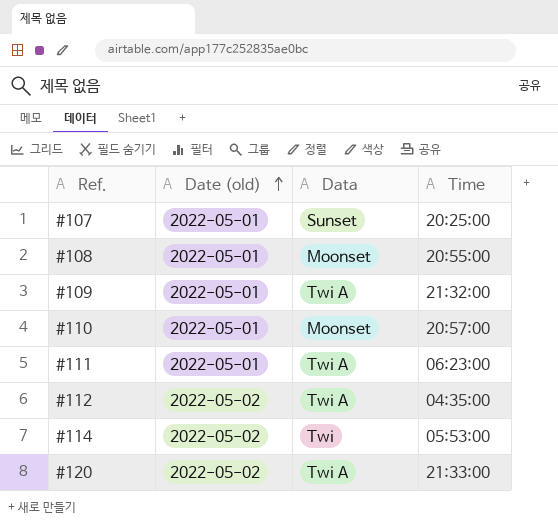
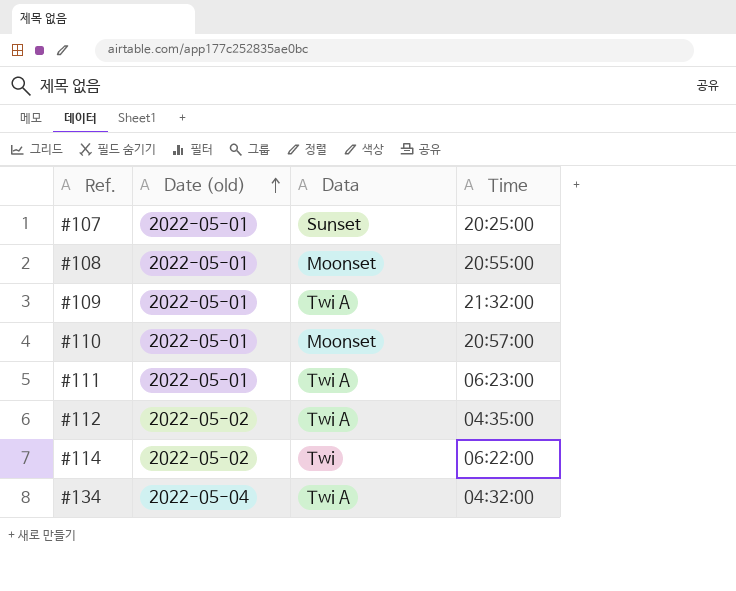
row #120: 2022-05-02 | Twi A | 21:33:00 -> none
#114 | Time: 05:53:00 -> 06:22:00
row #134: none -> 2022-05-04 | Twi A | 04:32:00

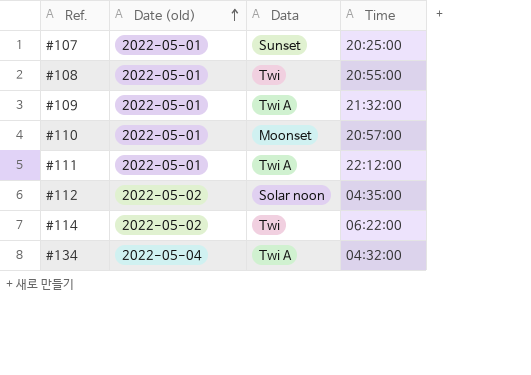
#108 | Data: Moonset -> Twi
#111 | Time: 06:23:00 -> 22:12:00
#112 | Data: Twi A -> Solar noon

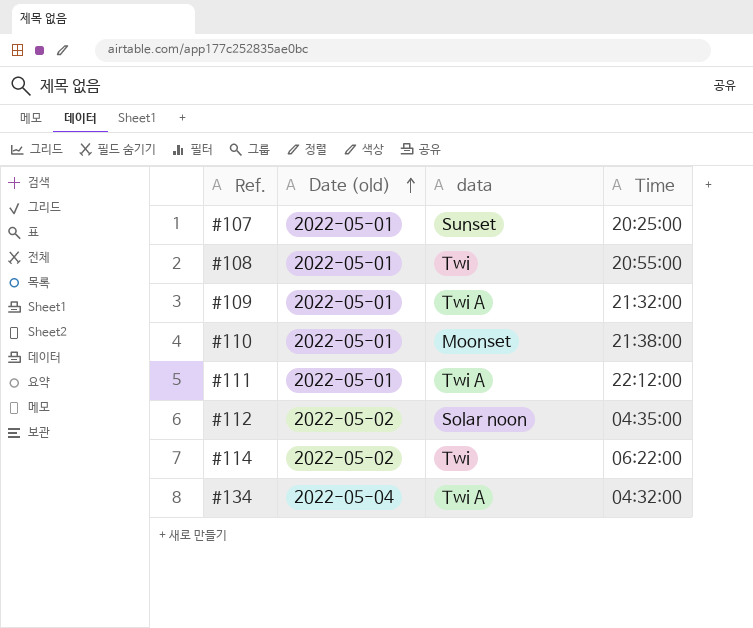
column name: Data -> data
#110 | Time: 20:57:00 -> 21:38:00

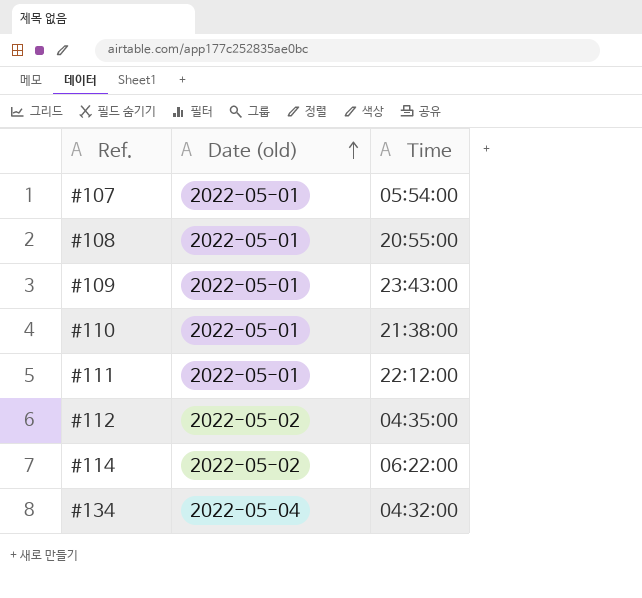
column data | position: 3 -> none
#107 | Time: 20:25:00 -> 05:54:00
#109 | Time: 21:32:00 -> 23:43:00

